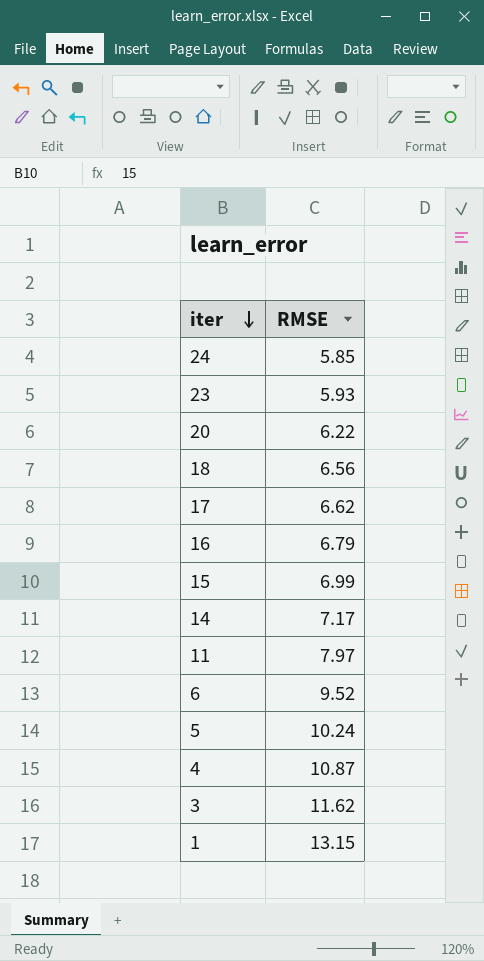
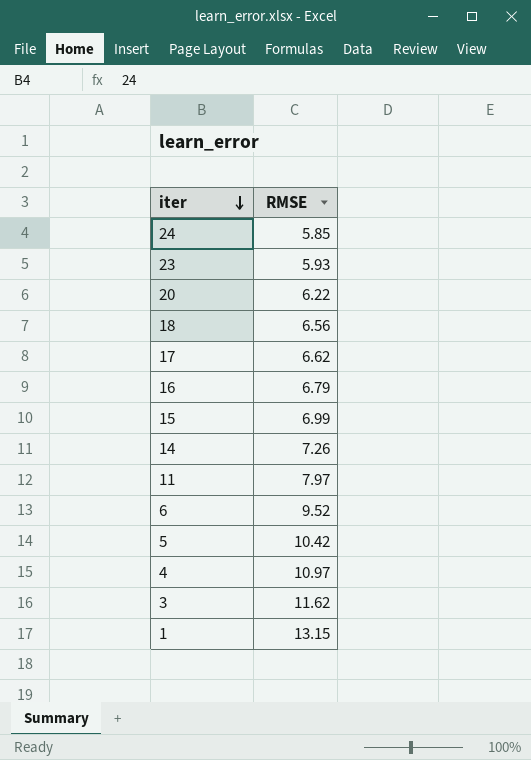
14 | RMSE: 7.17 -> 7.26
5 | RMSE: 10.24 -> 10.42
4 | RMSE: 10.87 -> 10.97

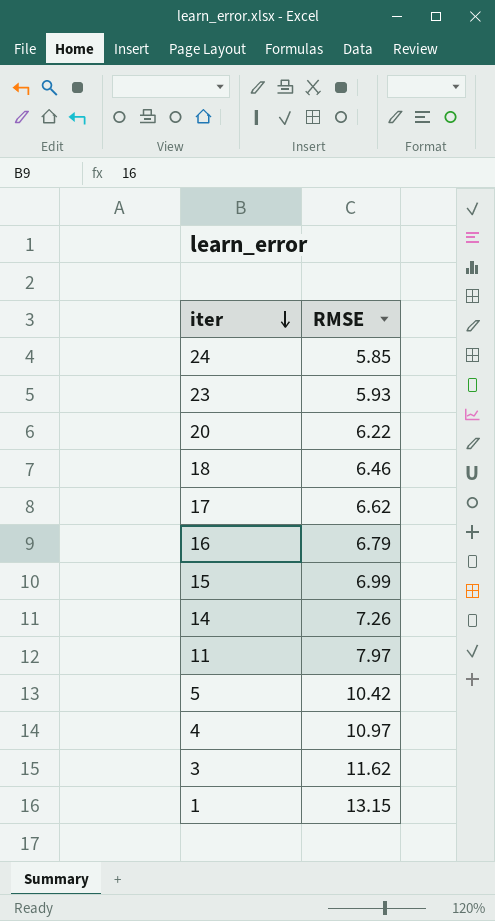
row 6: 9.52 -> none
18 | RMSE: 6.56 -> 6.46

